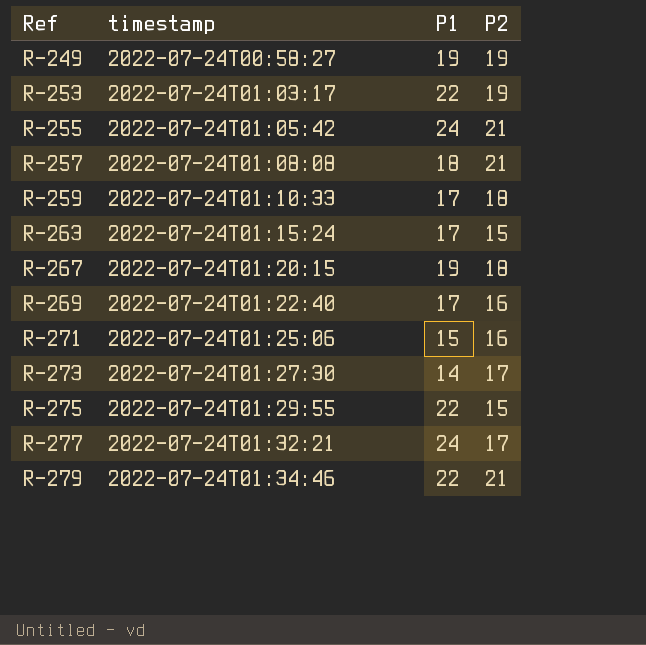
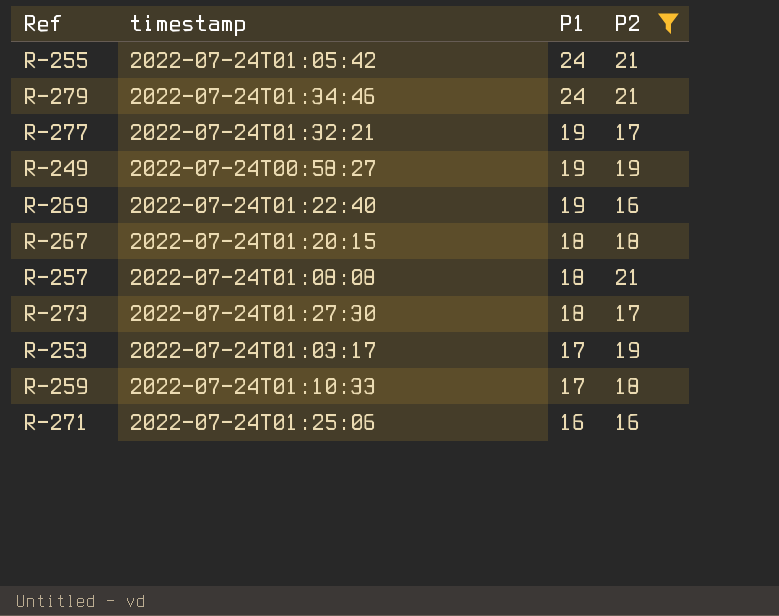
filter: none -> P2 != 15
row order: Ref ascending -> P1 descending
R-279 | P1: 22 -> 24
R-277 | P1: 24 -> 19
R-269 | P1: 17 -> 19
R-267 | P1: 19 -> 18
R-273 | P1: 14 -> 18
R-253 | P1: 22 -> 17
R-271 | P1: 15 -> 16

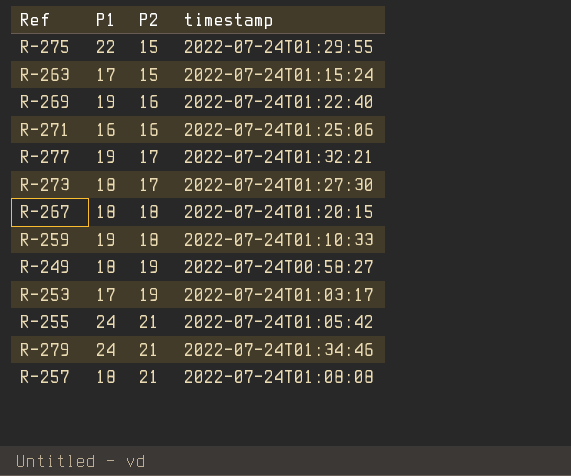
filter: P2 != 15 -> none
row order: P1 descending -> P2 ascending
column timestamp | position: 2 -> 4
R-259 | P1: 17 -> 19
R-249 | P1: 19 -> 18

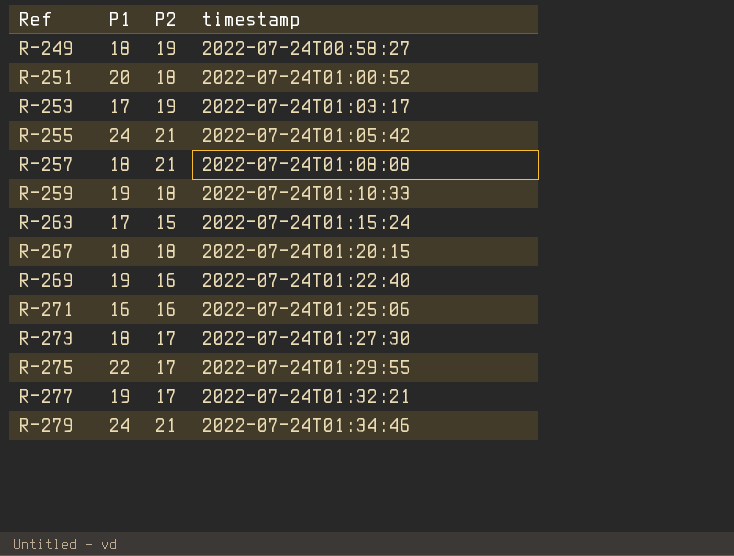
row order: P2 ascending -> Ref ascending
row R-251: none -> 20 | 18 | 2022-07-24T01:00:52
R-275 | P2: 15 -> 17

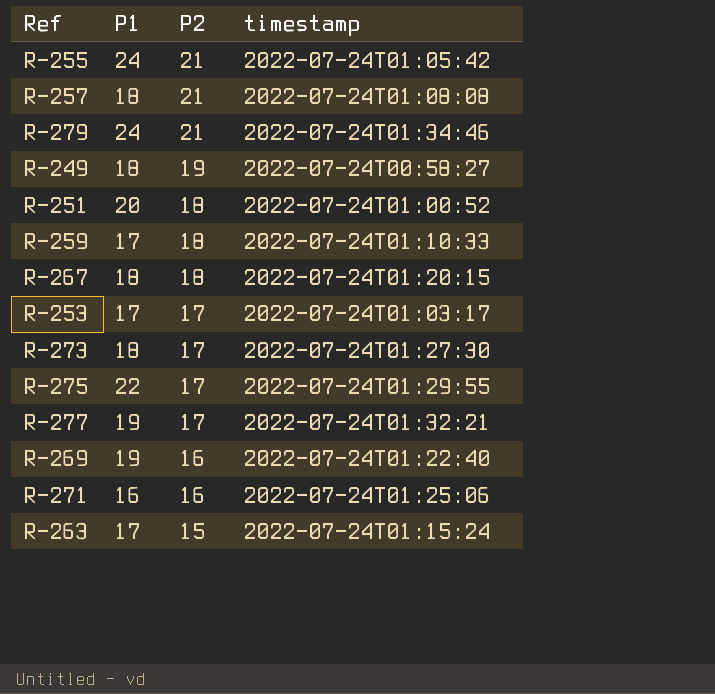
row order: Ref ascending -> P2 descending
R-259 | P1: 19 -> 17
R-253 | P2: 19 -> 17

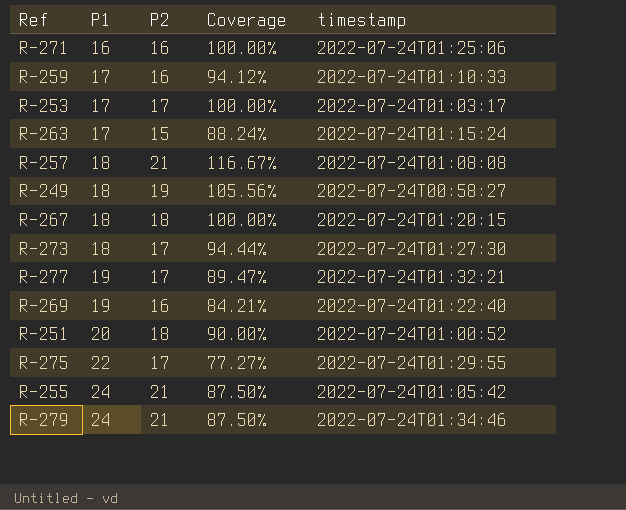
row order: P2 descending -> P1 ascending
column Coverage | formula: none -> [P2] / [P1]
R-259 | P2: 18 -> 16

